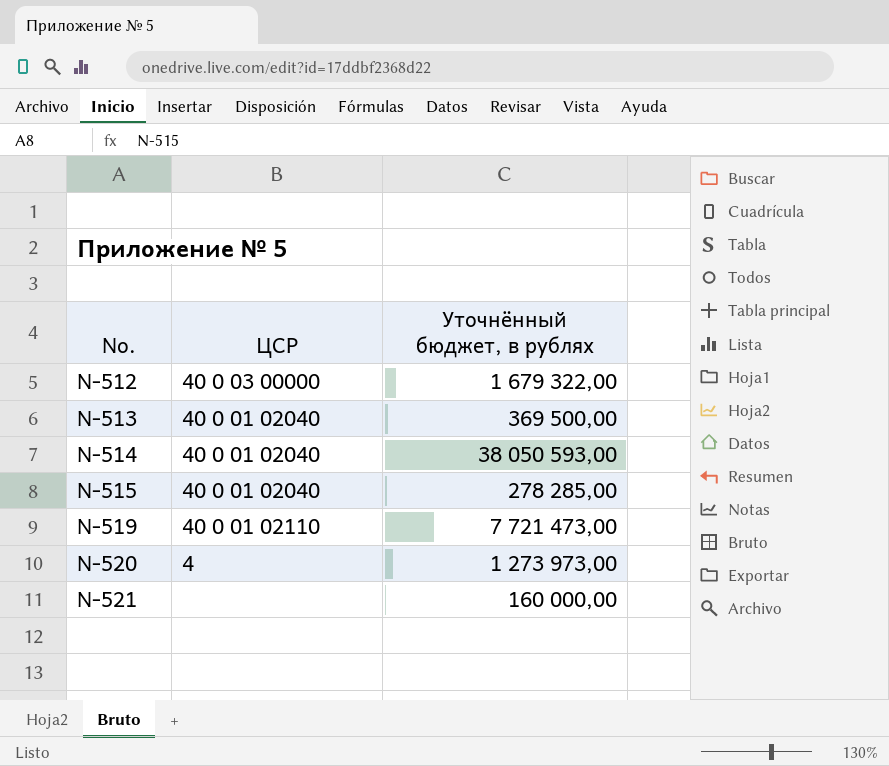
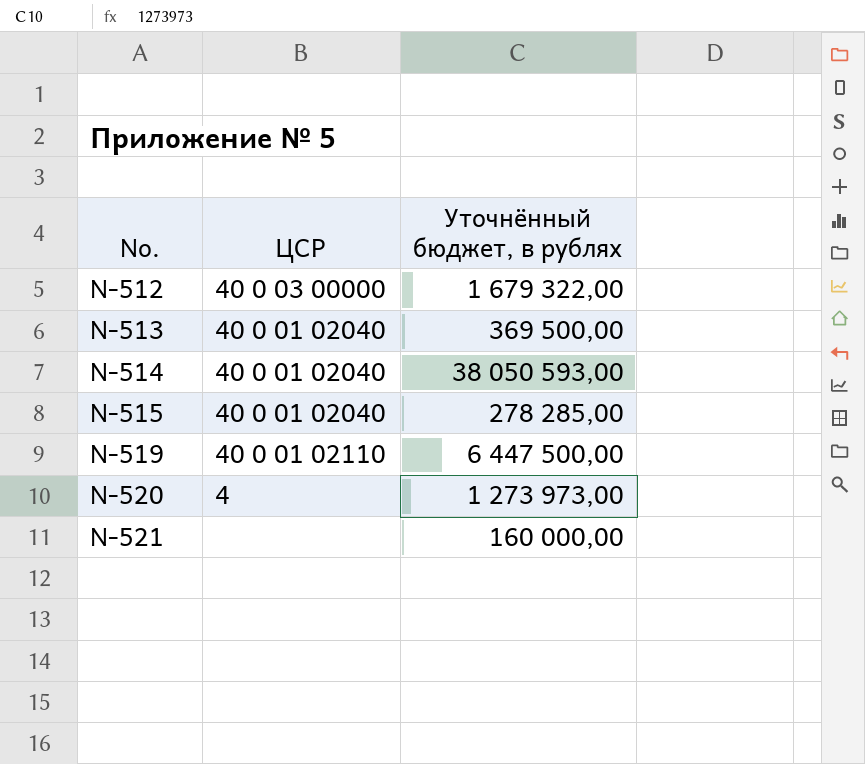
N-519 | Уточнённый бюджет, в рублях: 7 721 473,00 -> 6 447 500,00

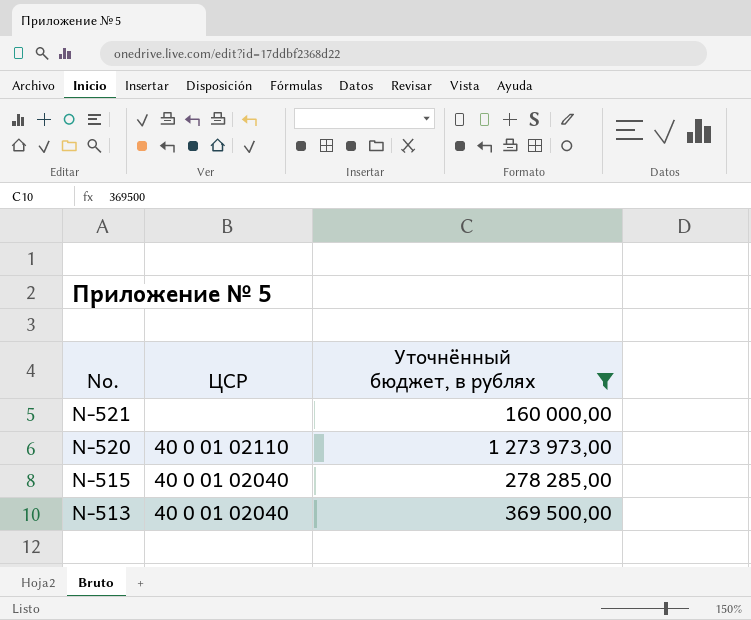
filter: none -> Уточнённый бюджет, в рублях <= 1 273 973,00
row order: No. ascending -> No. descending
N-520 | ЦСР: 4 -> 40 0 01 02110

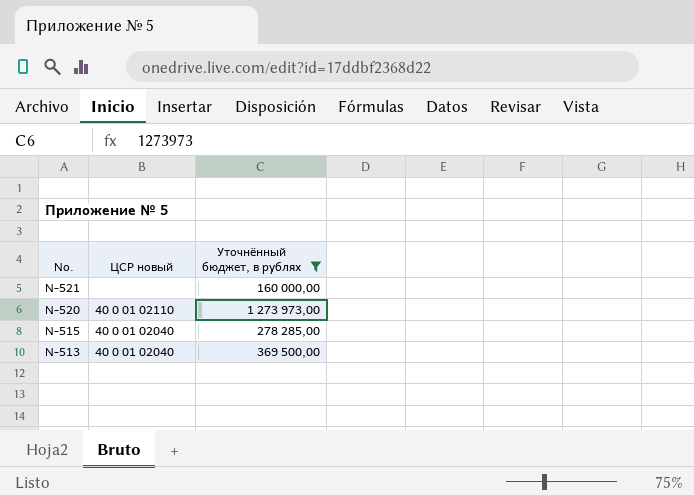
column name: ЦСР -> ЦСР новый

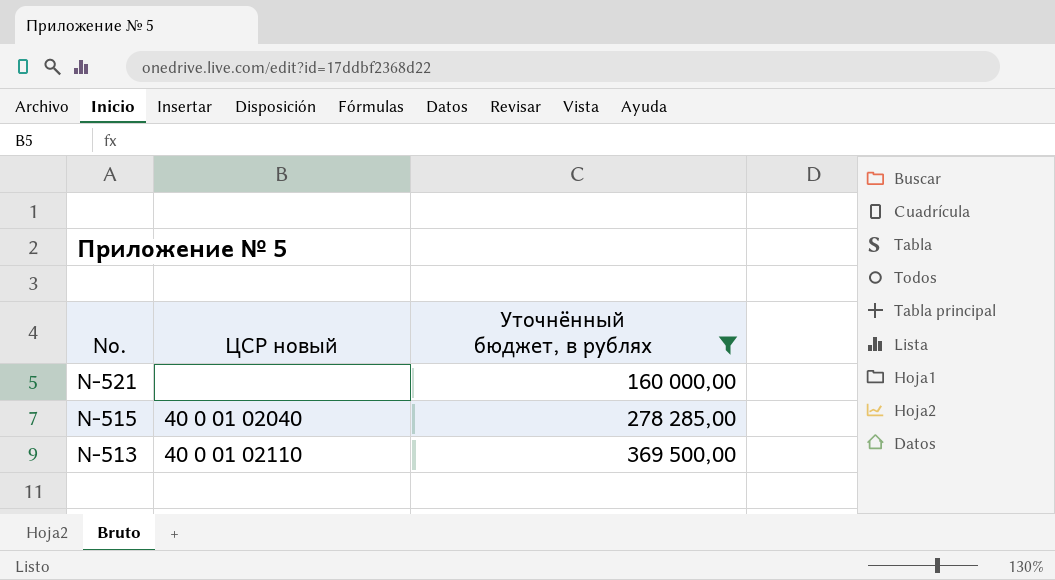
row N-520: 40 0 01 02110 | 1 273 973,00 -> none
N-513 | ЦСР новый: 40 0 01 02040 -> 40 0 01 02110

